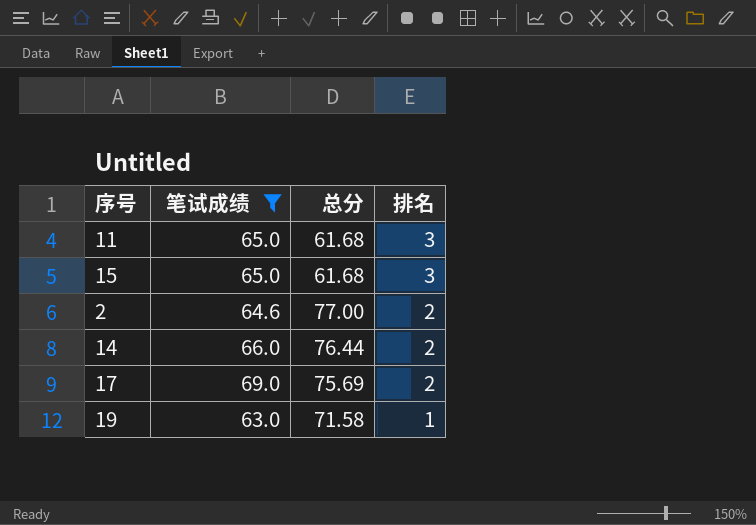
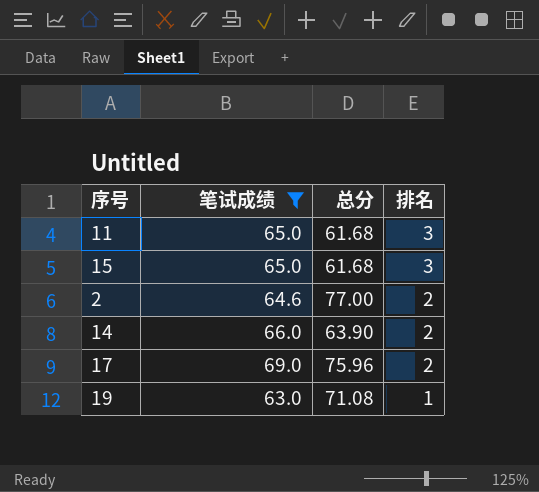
14 | 总分: 76.44 -> 63.90
17 | 总分: 75.69 -> 75.96
19 | 总分: 71.58 -> 71.08

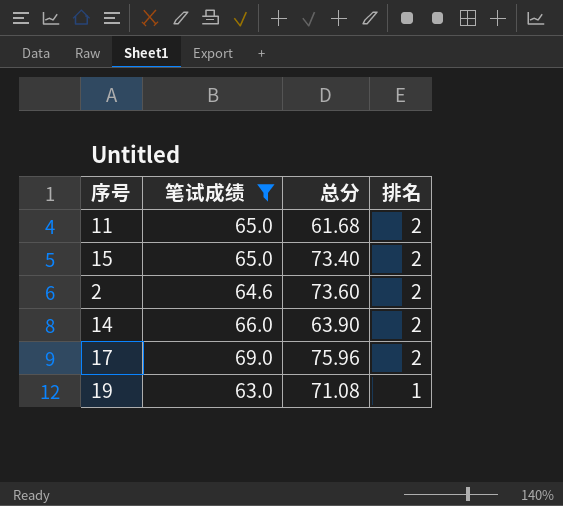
11 | 排名: 3 -> 2
15 | 总分: 61.68 -> 73.40
15 | 排名: 3 -> 2
2 | 总分: 77.00 -> 73.60

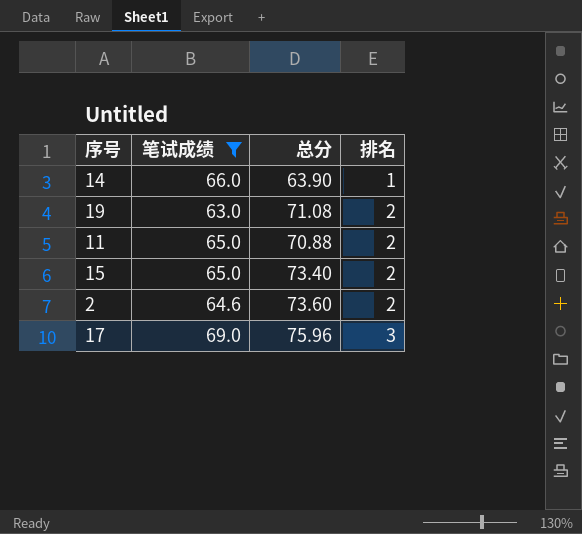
row order: 排名 descending -> 排名 ascending
14 | 排名: 2 -> 1
19 | 排名: 1 -> 2
11 | 总分: 61.68 -> 70.88
17 | 排名: 2 -> 3

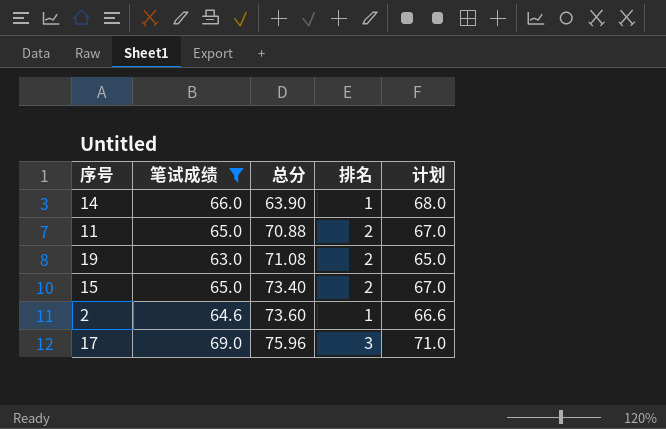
row order: 排名 ascending -> 总分 ascending
column 计划 | formula: none -> [笔试成绩] + 2
2 | 排名: 2 -> 1

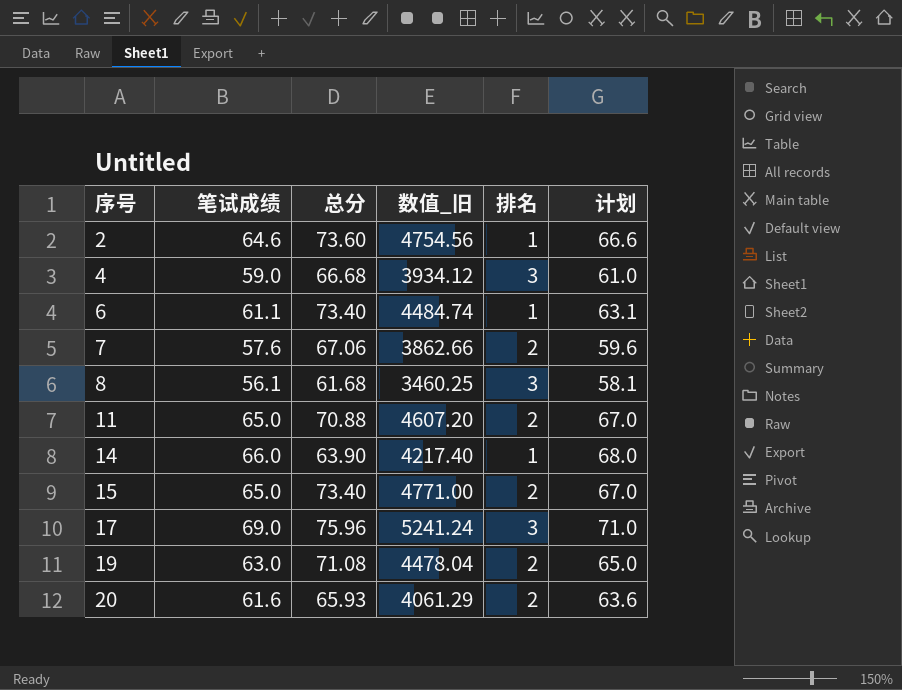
filter: 笔试成绩 >= 63.0 -> none
row order: 总分 ascending -> 序号 ascending
column 数值_旧 | formula: none -> [笔试成绩] * [总分]

